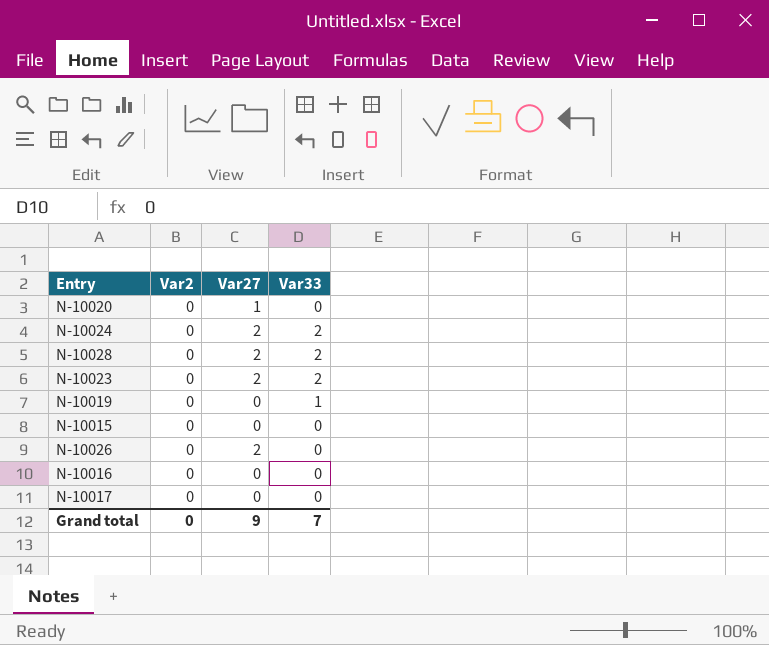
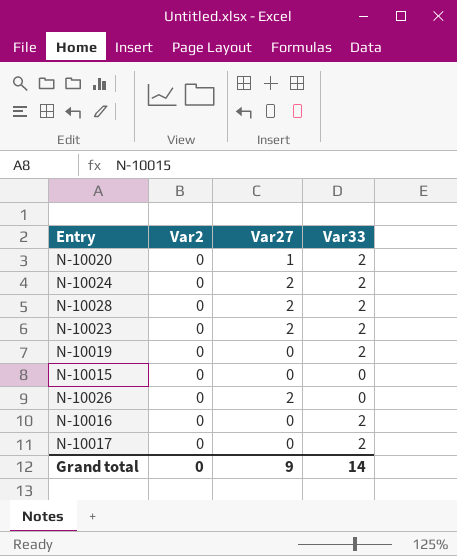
N-10020 | Var33: 0 -> 2
N-10019 | Var33: 1 -> 2
N-10016 | Var33: 0 -> 2
N-10017 | Var33: 0 -> 2
Grand total | Var33: 7 -> 14

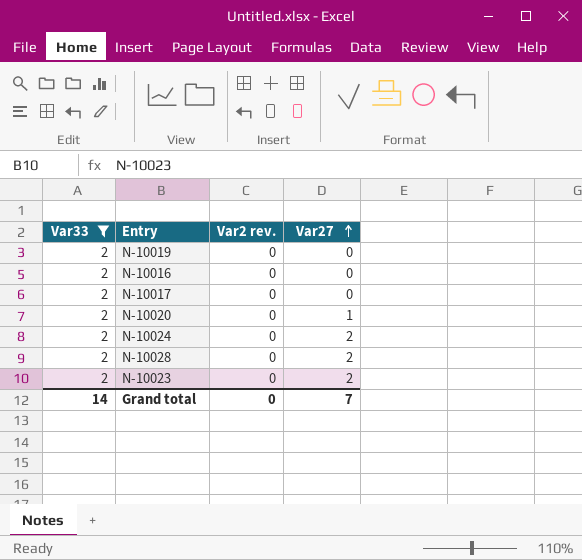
filter: none -> Var33 = 2
row order: none -> Var27 ascending
column Var33 | position: 4 -> 1
column name: Var2 -> Var2 rev.
Grand total | Var27: 9 -> 7

